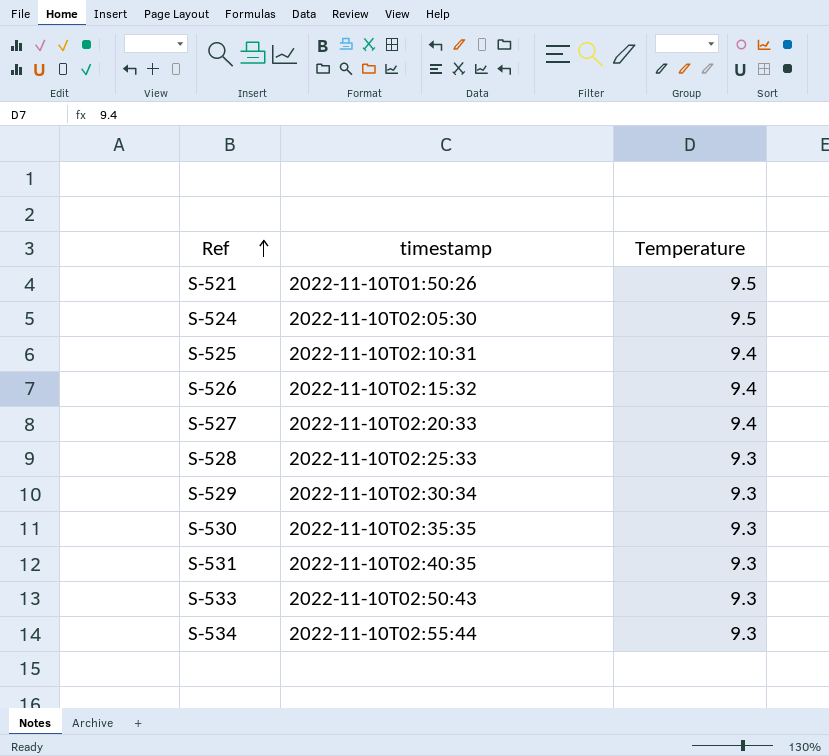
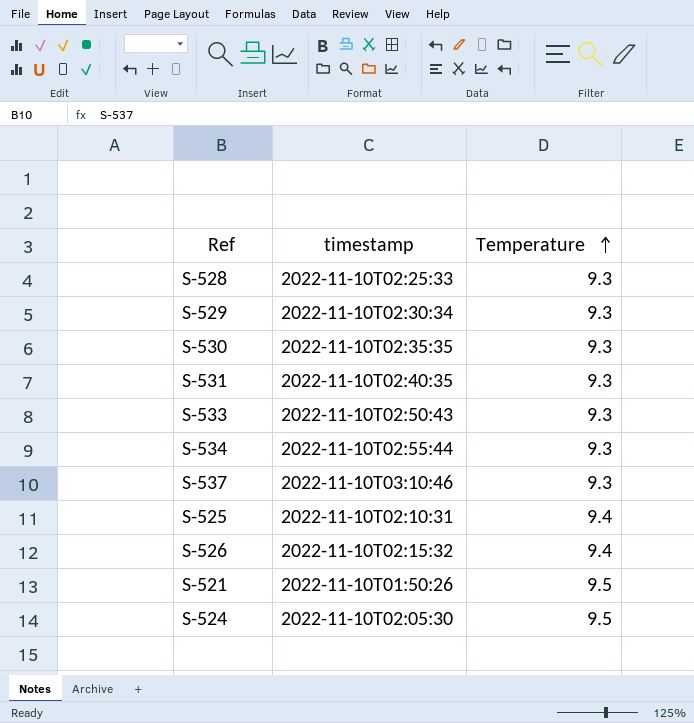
row order: Ref ascending -> Temperature ascending
row S-527: 2022-11-10T02:20:33 | 9.4 -> none
row S-537: none -> 2022-11-10T03:10:46 | 9.3

